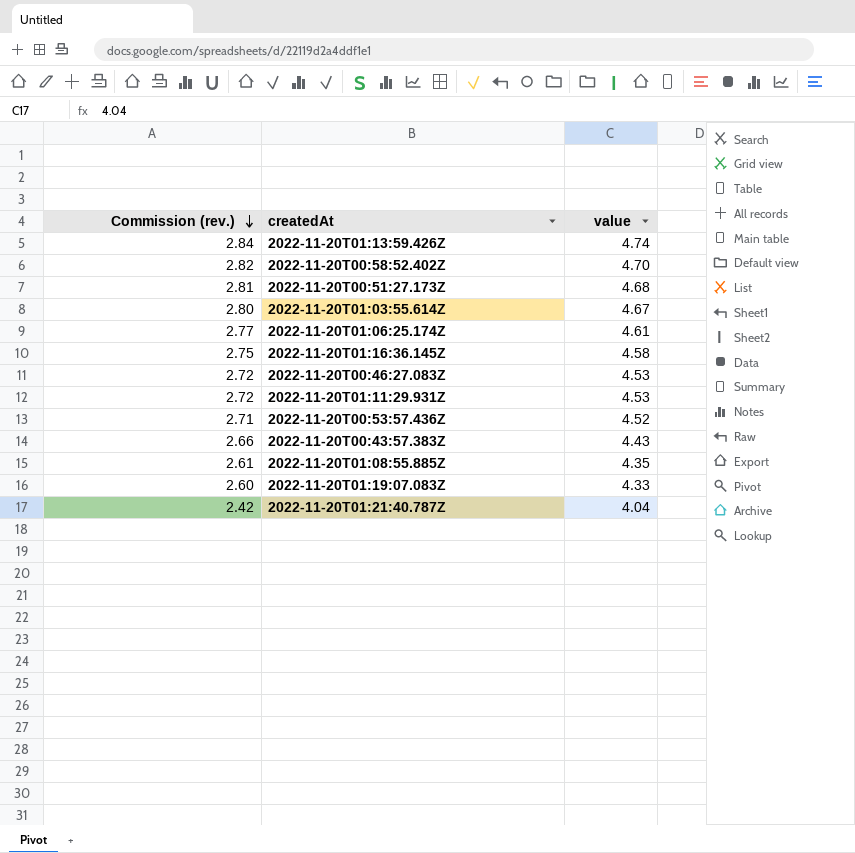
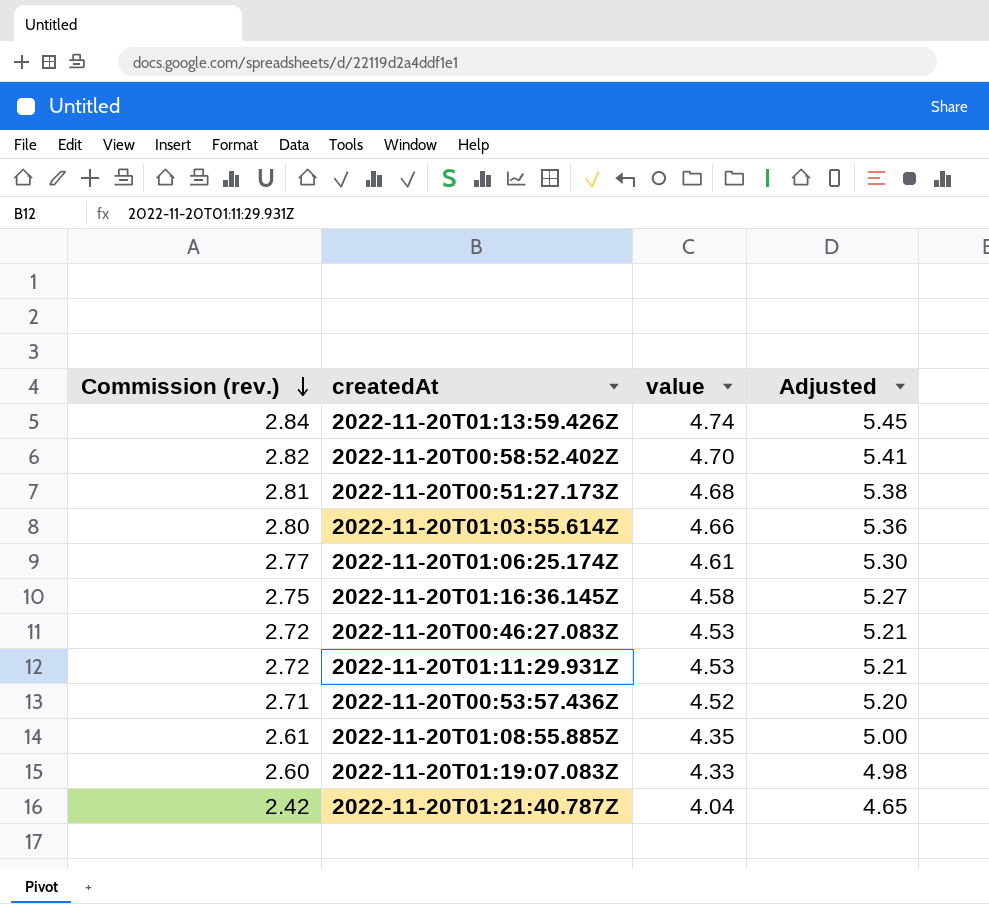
column Adjusted | formula: none -> [value] * 1.15
row 2022-11-20T00:43:57.383Z: 2.66 | 4.43 -> none
2022-11-20T01:03:55.614Z | value: 4.67 -> 4.66

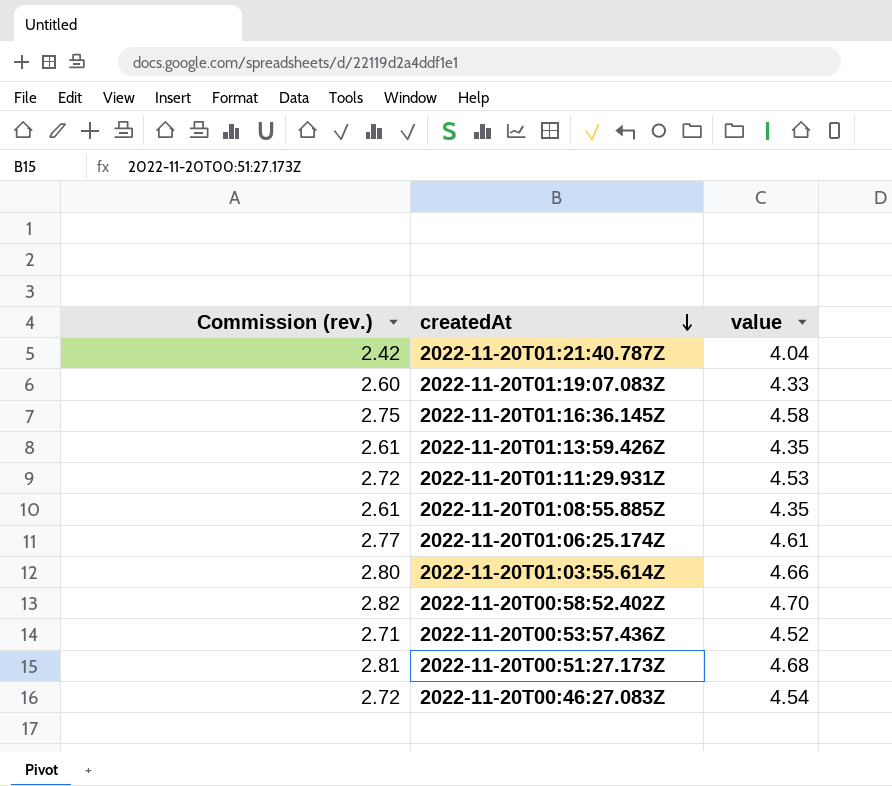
row order: Commission (rev.) descending -> createdAt descending
column Adjusted | formula: [value] * 1.15 -> none
2022-11-20T01:13:59.426Z | Commission (rev.): 2.84 -> 2.61
2022-11-20T01:13:59.426Z | value: 4.74 -> 4.35
2022-11-20T00:46:27.083Z | value: 4.53 -> 4.54

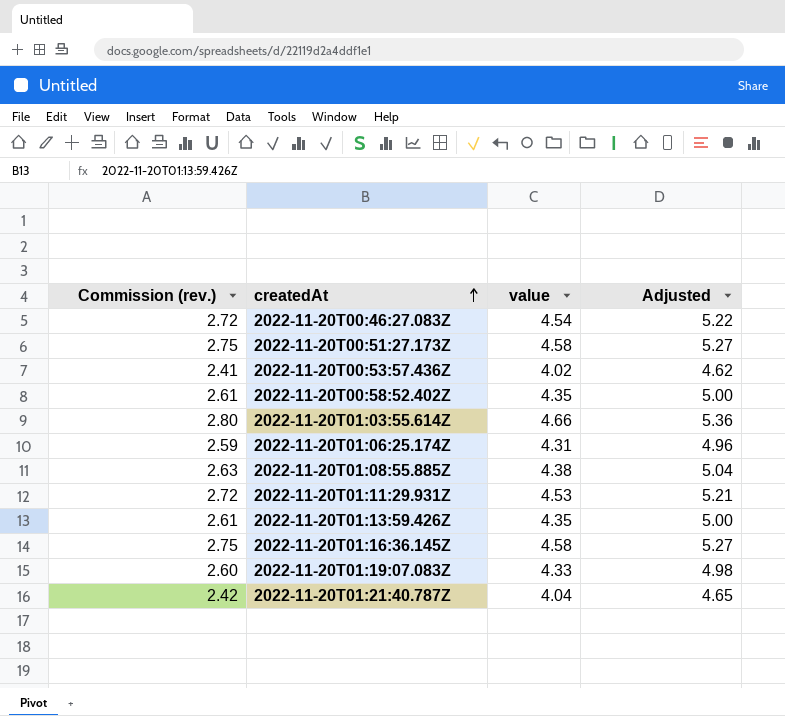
row order: createdAt descending -> createdAt ascending
column Adjusted | formula: none -> [value] * 1.15
2022-11-20T00:51:27.173Z | Commission (rev.): 2.81 -> 2.75
2022-11-20T00:51:27.173Z | value: 4.68 -> 4.58
2022-11-20T00:53:57.436Z | Commission (rev.): 2.71 -> 2.41
2022-11-20T00:53:57.436Z | value: 4.52 -> 4.02
2022-11-20T00:58:52.402Z | Commission (rev.): 2.82 -> 2.61
2022-11-20T00:58:52.402Z | value: 4.70 -> 4.35
2022-11-20T01:06:25.174Z | Commission (rev.): 2.77 -> 2.59
2022-11-20T01:06:25.174Z | value: 4.61 -> 4.31
2022-11-20T01:08:55.885Z | Commission (rev.): 2.61 -> 2.63
2022-11-20T01:08:55.885Z | value: 4.35 -> 4.38

